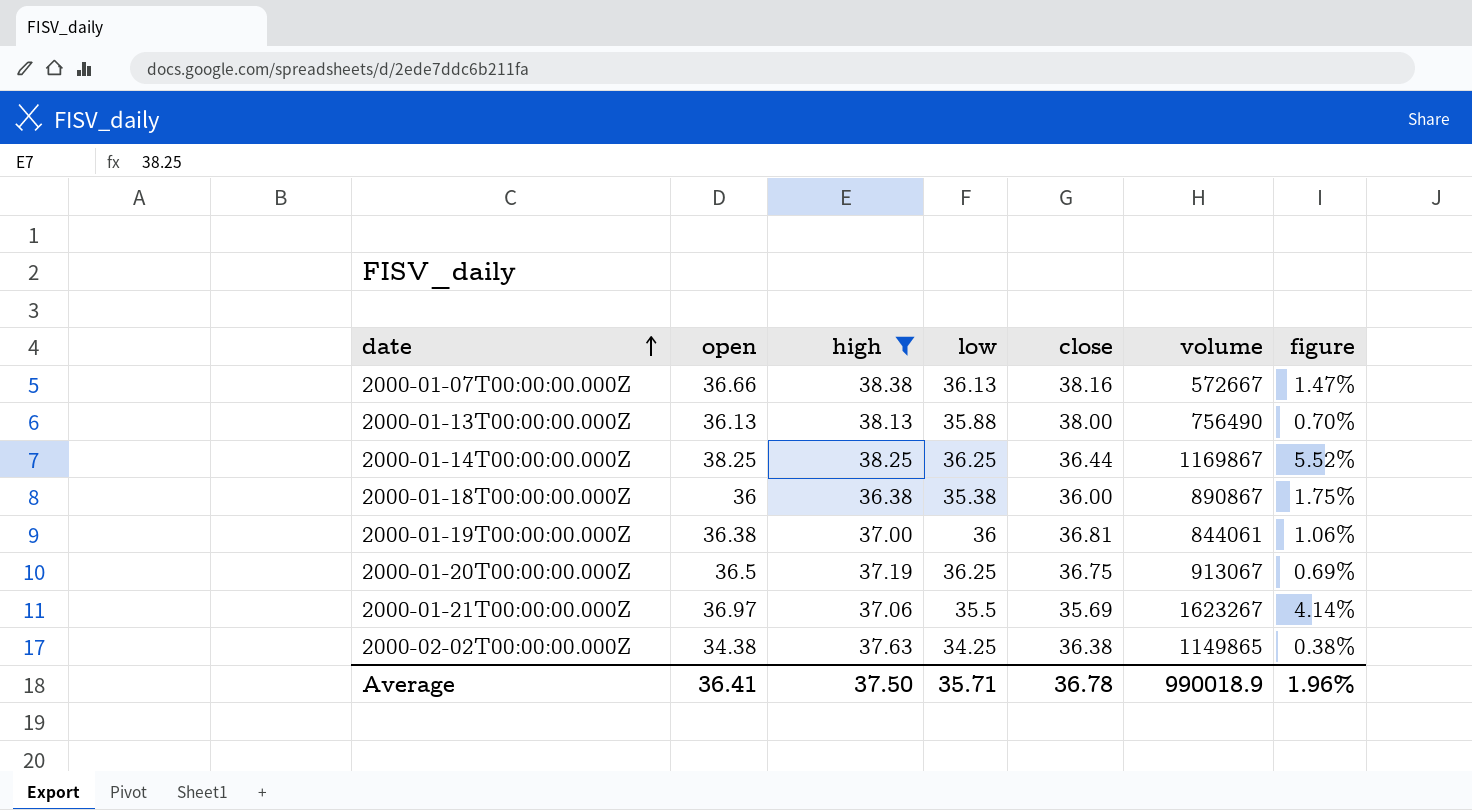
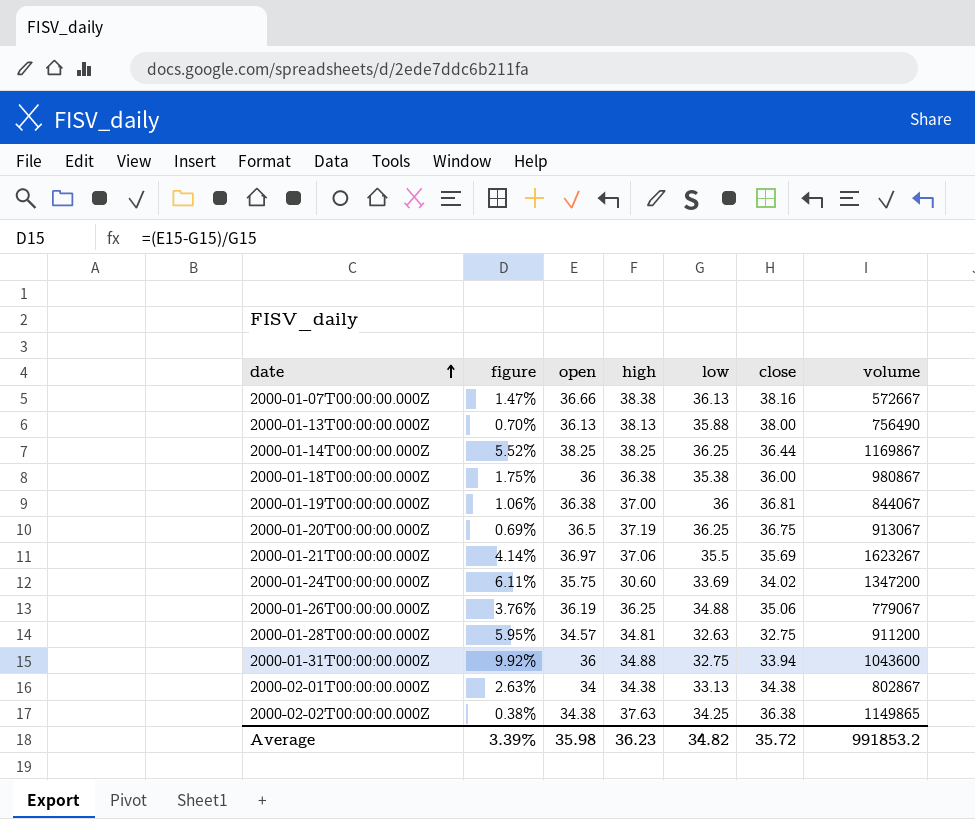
filter: high >= 36.38 -> none
column figure | position: 7 -> 2
2000-01-18T00:00:00.000Z | volume: 890867 -> 980867
2000-01-19T00:00:00.000Z | volume: 844061 -> 844067
Average | figure: 1.96% -> 3.39%
Average | open: 36.41 -> 35.98
Average | high: 37.50 -> 36.23
Average | low: 35.71 -> 34.82
Average | close: 36.78 -> 35.72
Average | volume: 990018.9 -> 991853.2

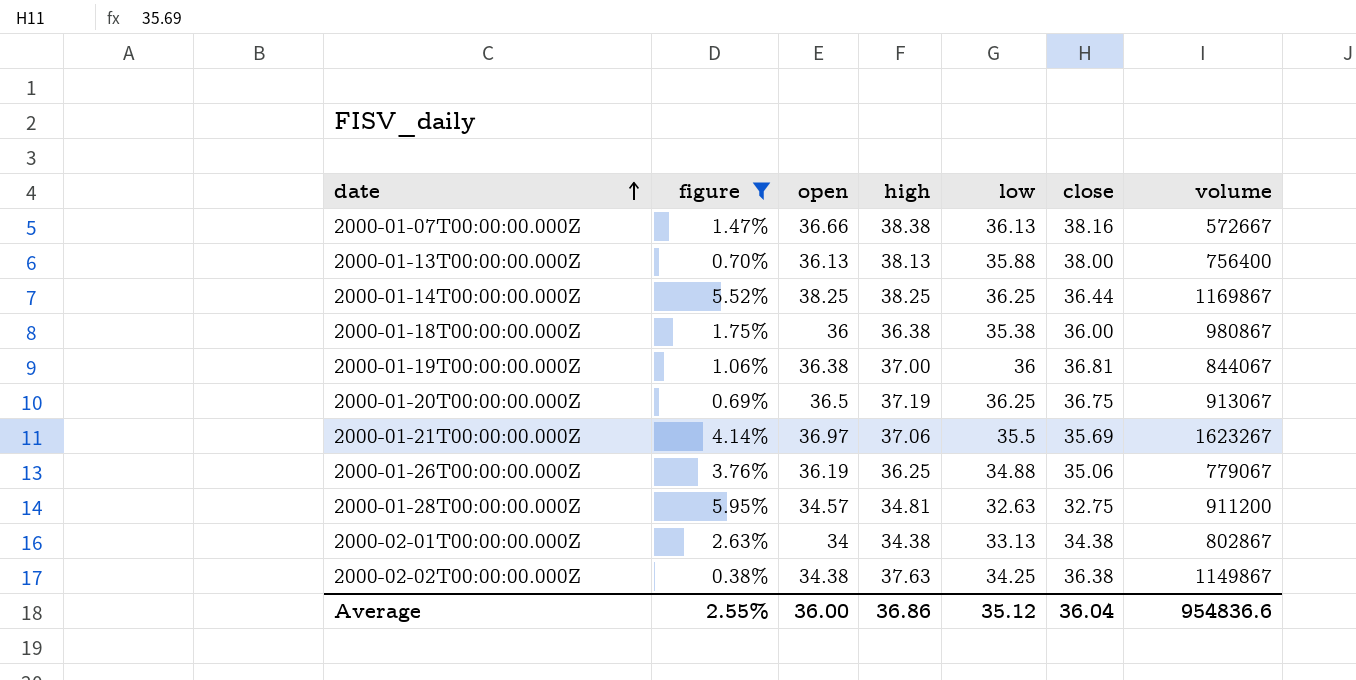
filter: none -> figure <= 5.95%
2000-01-13T00:00:00.000Z | volume: 756490 -> 756400
2000-02-02T00:00:00.000Z | volume: 1149865 -> 1149867
Average | figure: 3.39% -> 2.55%
Average | open: 35.98 -> 36.00
Average | high: 36.23 -> 36.86
Average | low: 34.82 -> 35.12
Average | close: 35.72 -> 36.04
Average | volume: 991853.2 -> 954836.6

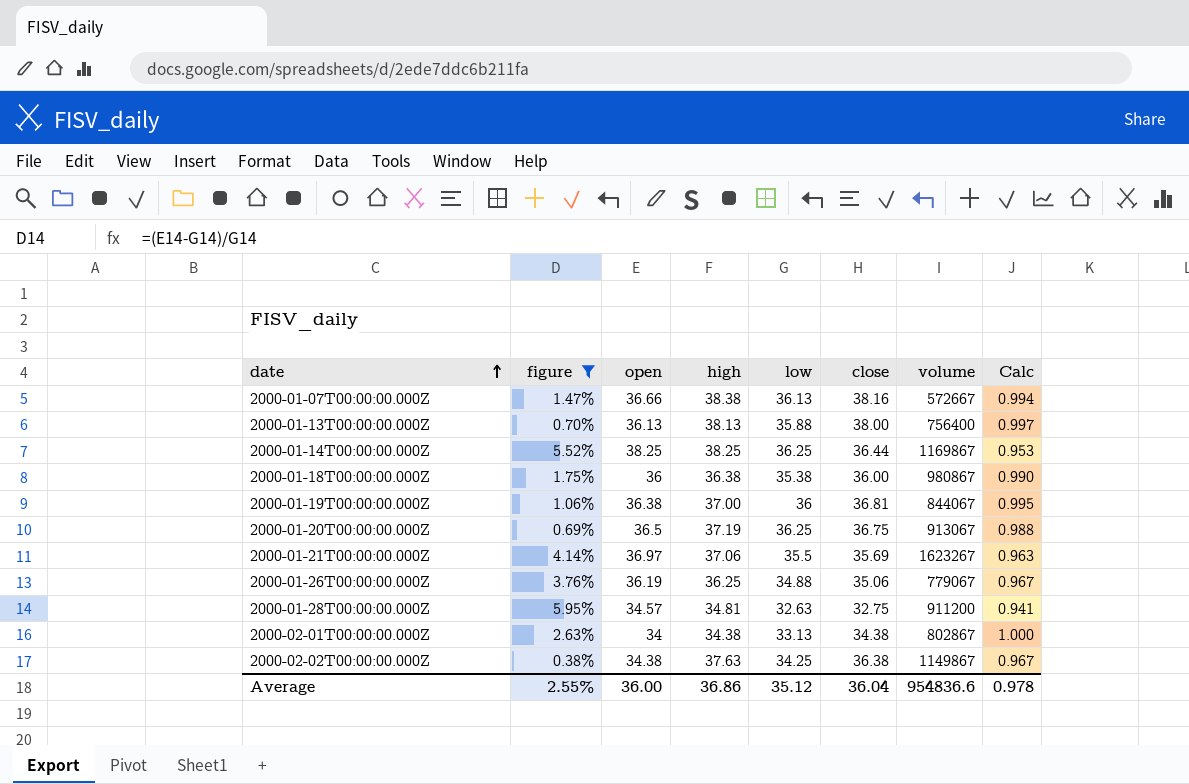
column Calc | formula: none -> [close] / [high]

